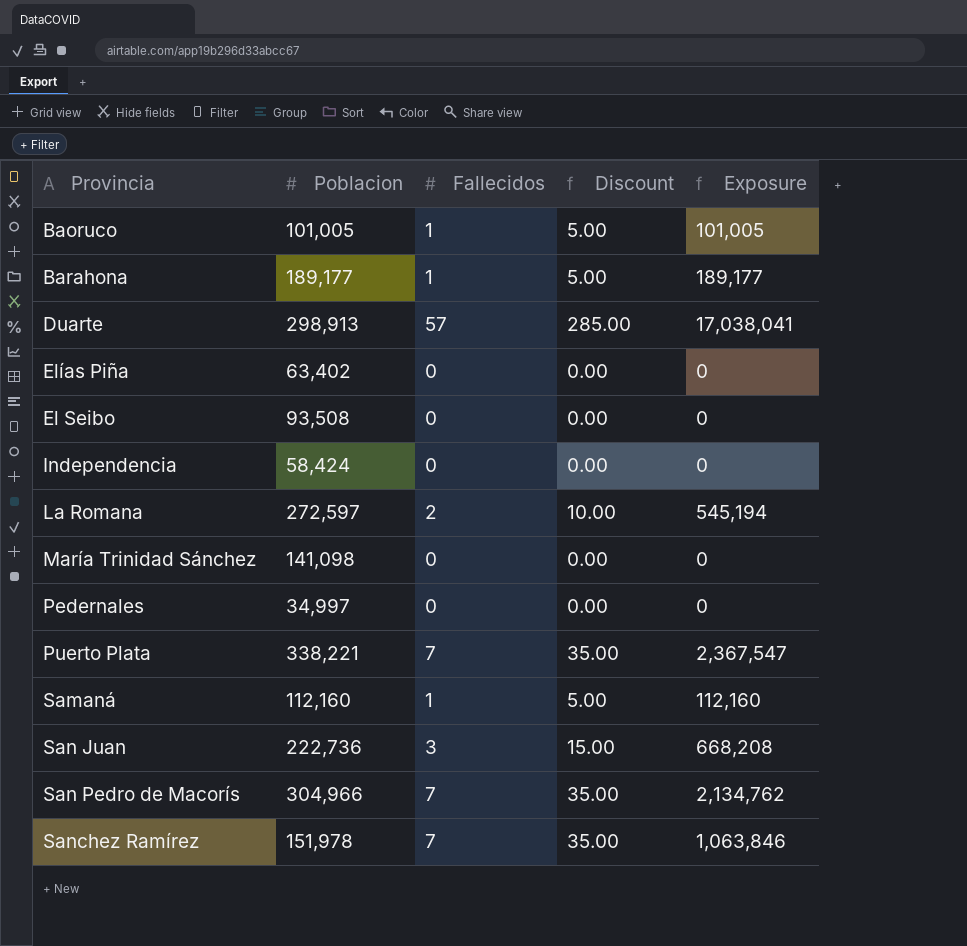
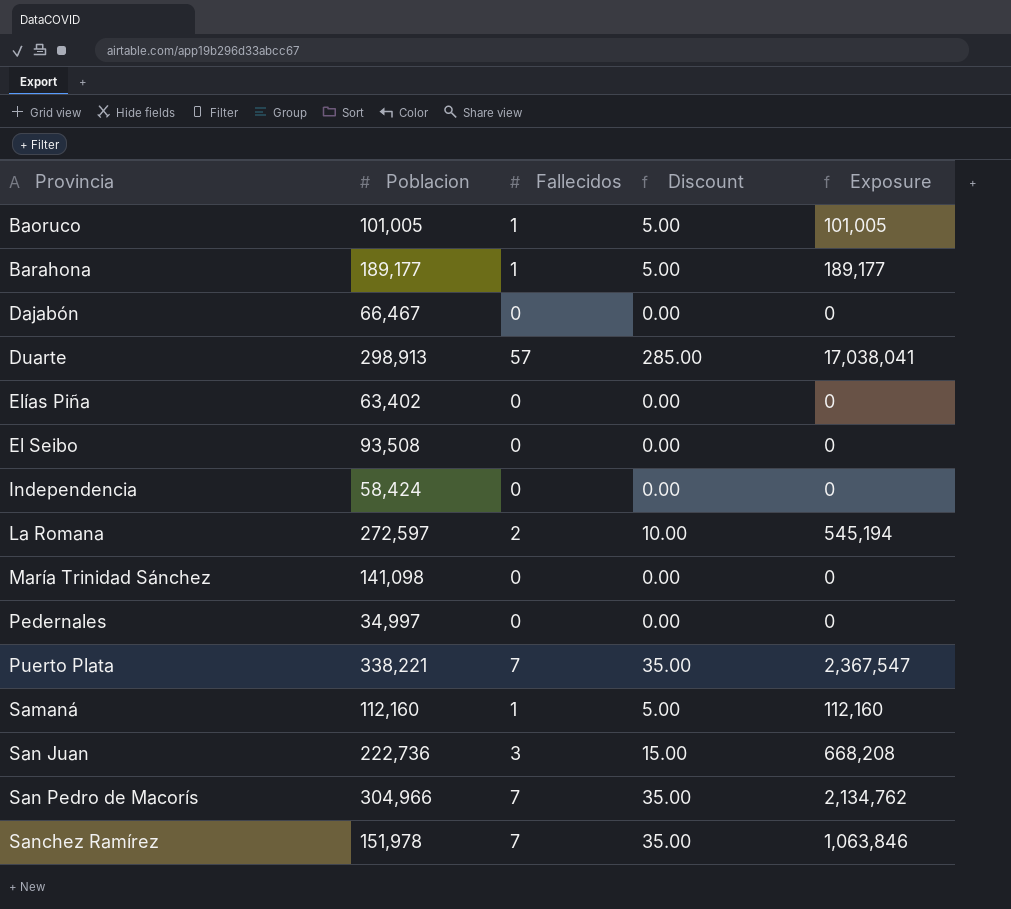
row Dajabón: none -> 66,467 | 0 | 0.00 | 0

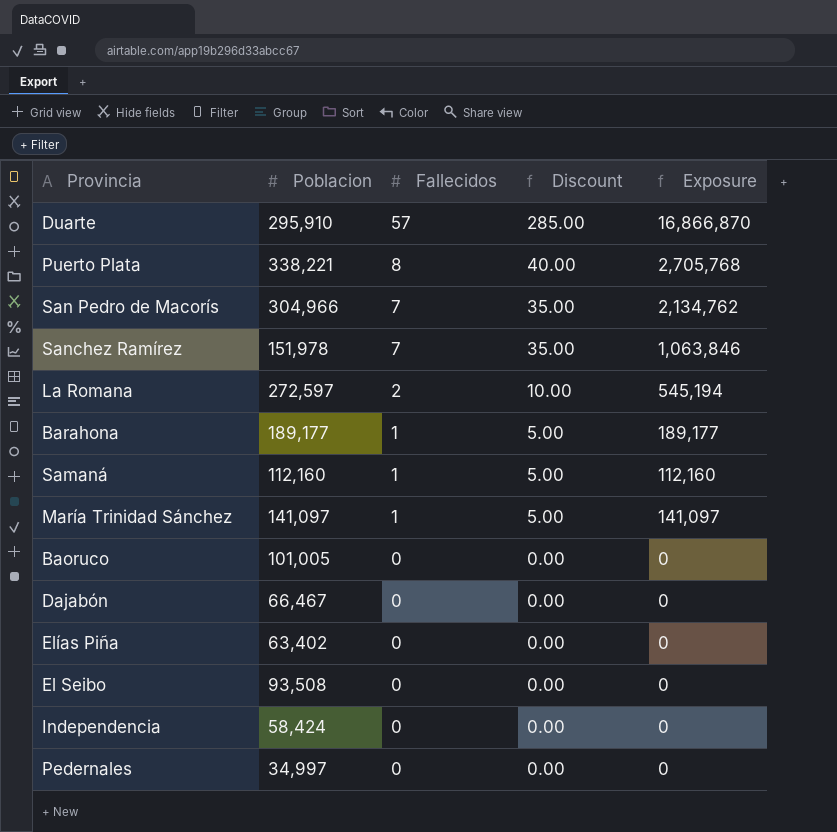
row order: none -> Fallecidos descending
row San Juan: 222,736 | 3 | 15.00 | 668,208 -> none
Duarte | Poblacion: 298,913 -> 295,910
Duarte | Exposure: 17,038,041 -> 16,866,870
Puerto Plata | Fallecidos: 7 -> 8
Puerto Plata | Discount: 35.00 -> 40.00
Puerto Plata | Exposure: 2,367,547 -> 2,705,768
María Trinidad Sánchez | Poblacion: 141,098 -> 141,097
María Trinidad Sánchez | Fallecidos: 0 -> 1
María Trinidad Sánchez | Discount: 0.00 -> 5.00
María Trinidad Sánchez | Exposure: 0 -> 141,097
Baoruco | Fallecidos: 1 -> 0
Baoruco | Discount: 5.00 -> 0.00
Baoruco | Exposure: 101,005 -> 0

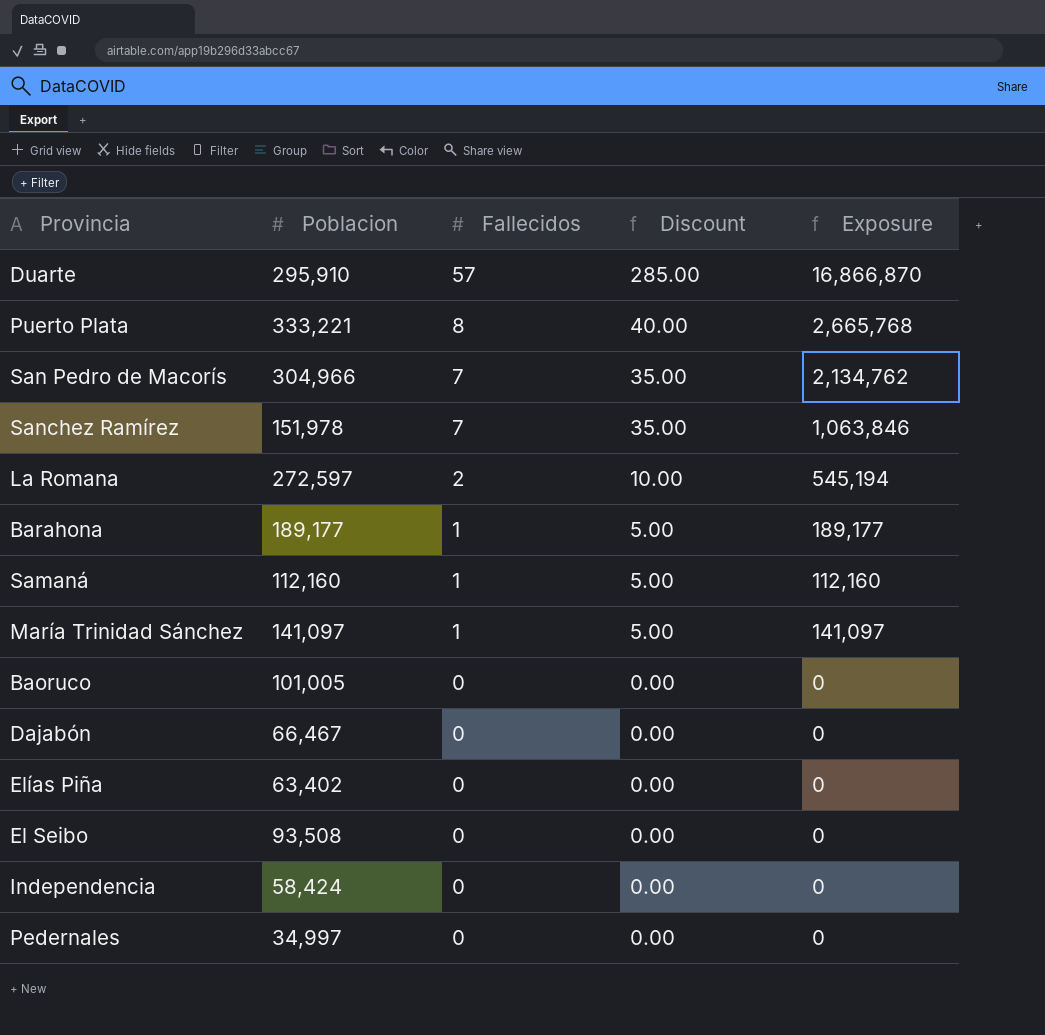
Puerto Plata | Poblacion: 338,221 -> 333,221
Puerto Plata | Exposure: 2,705,768 -> 2,665,768

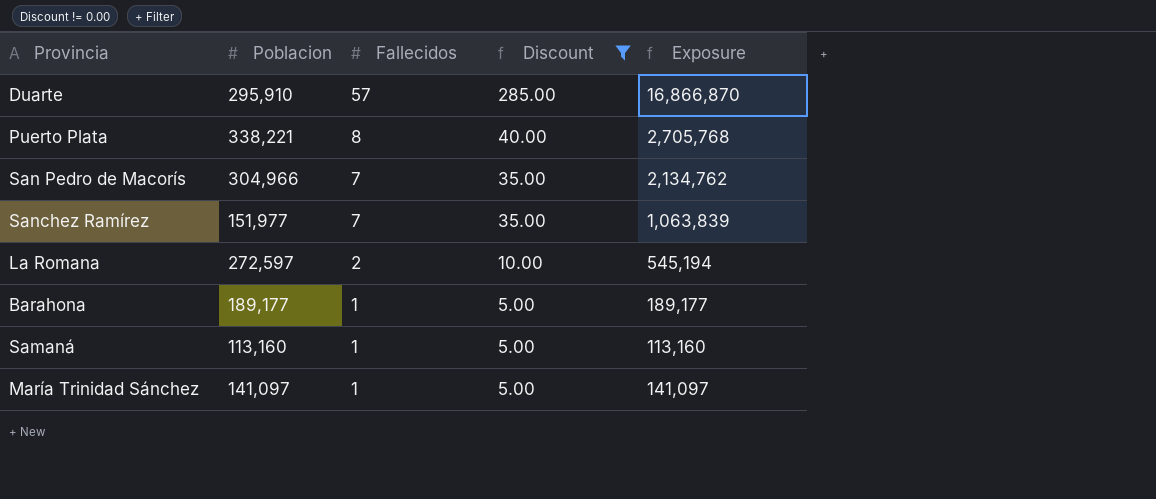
filter: none -> Discount != 0.00
Puerto Plata | Poblacion: 333,221 -> 338,221
Puerto Plata | Exposure: 2,665,768 -> 2,705,768
Sanchez Ramírez | Poblacion: 151,978 -> 151,977
Sanchez Ramírez | Exposure: 1,063,846 -> 1,063,839
Samaná | Poblacion: 112,160 -> 113,160
Samaná | Exposure: 112,160 -> 113,160

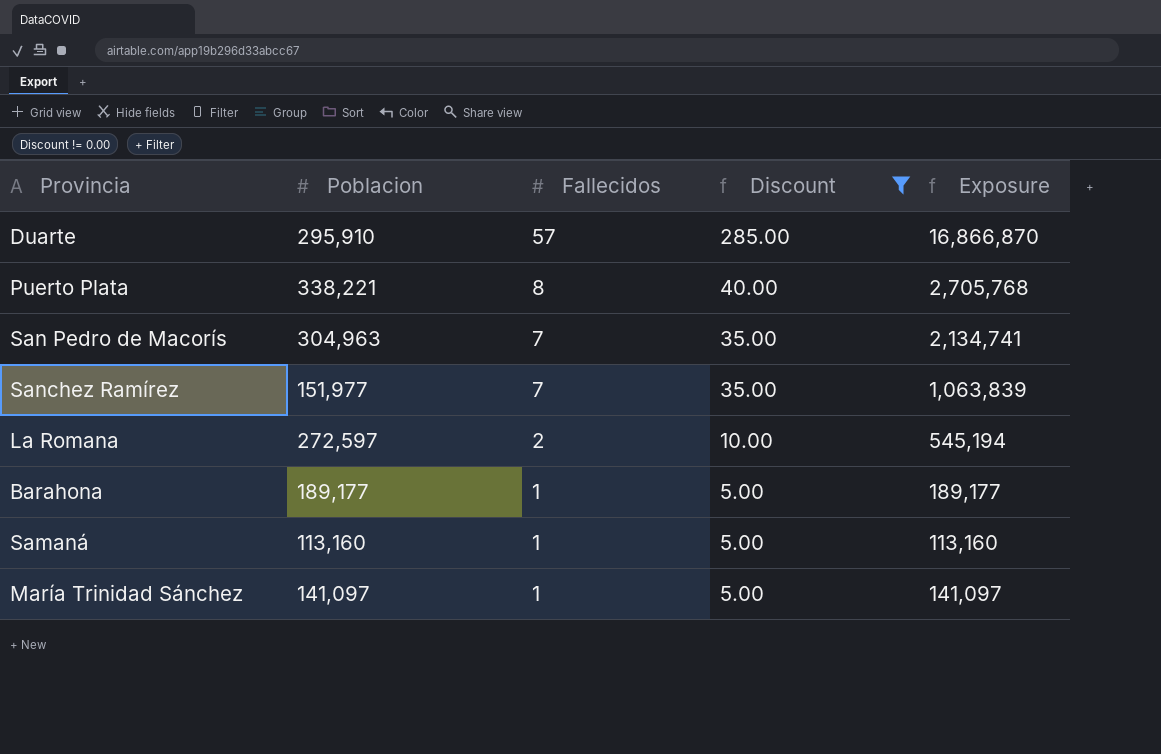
San Pedro de Macorís | Poblacion: 304,966 -> 304,963
San Pedro de Macorís | Exposure: 2,134,762 -> 2,134,741

